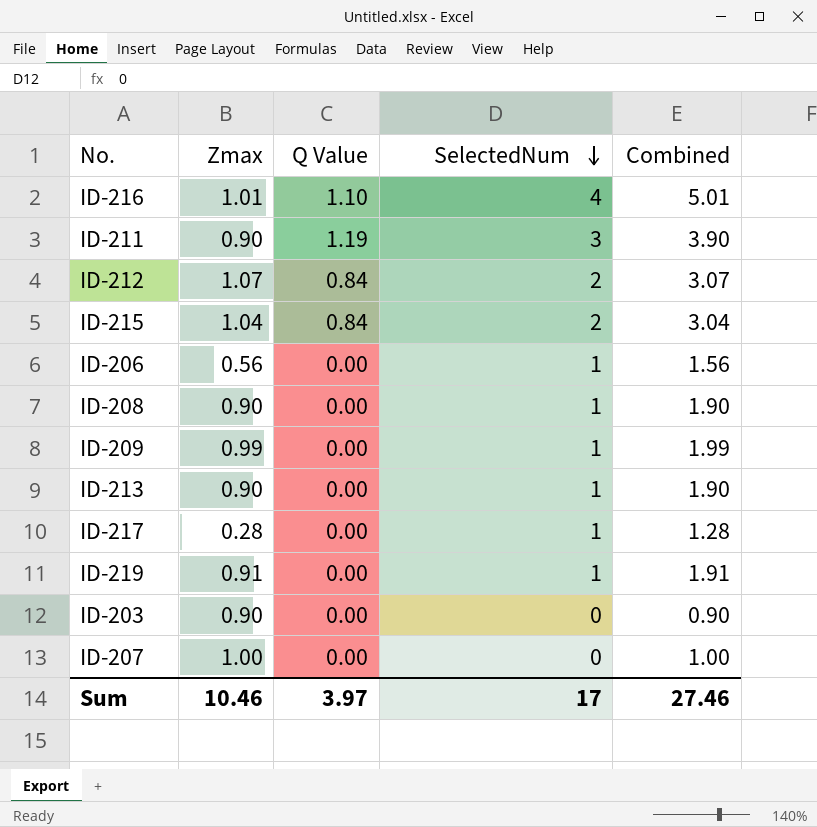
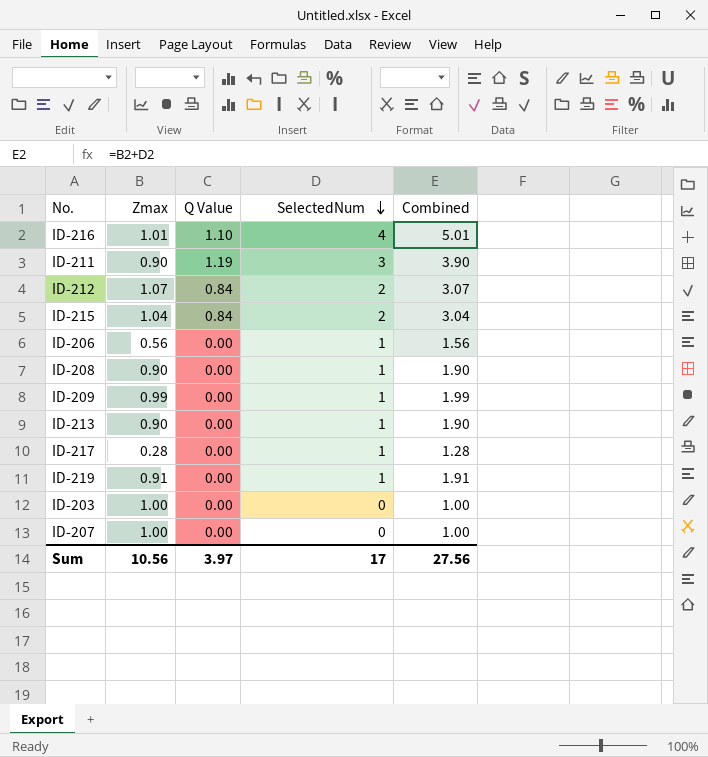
ID-203 | Zmax: 0.90 -> 1.00
ID-203 | Combined: 0.90 -> 1.00
Sum | Zmax: 10.46 -> 10.56
Sum | Combined: 27.46 -> 27.56

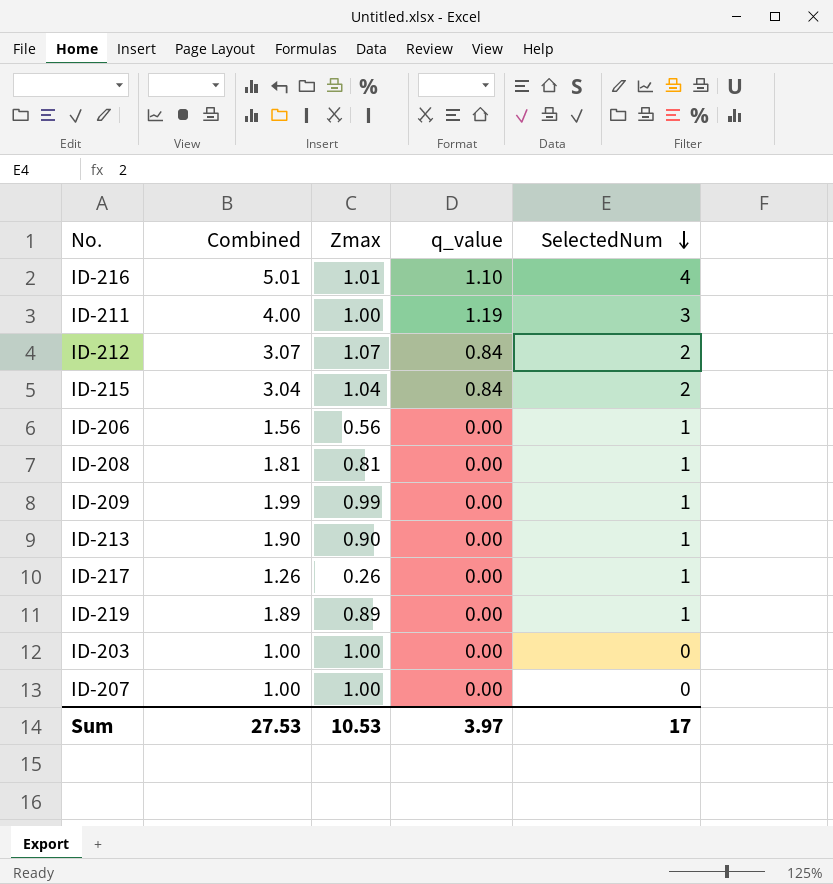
column Combined | position: 5 -> 2
column name: Q Value -> q_value
ID-211 | Combined: 3.90 -> 4.00
ID-211 | Zmax: 0.90 -> 1.00
ID-208 | Combined: 1.90 -> 1.81
ID-208 | Zmax: 0.90 -> 0.81
ID-217 | Combined: 1.28 -> 1.26
ID-217 | Zmax: 0.28 -> 0.26
ID-219 | Combined: 1.91 -> 1.89
ID-219 | Zmax: 0.91 -> 0.89
Sum | Combined: 27.56 -> 27.53
Sum | Zmax: 10.56 -> 10.53

